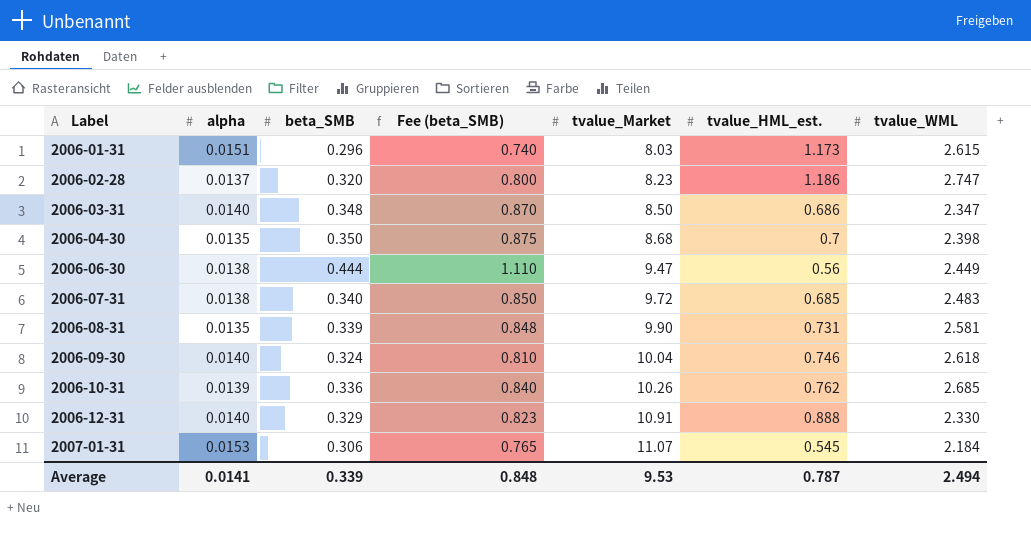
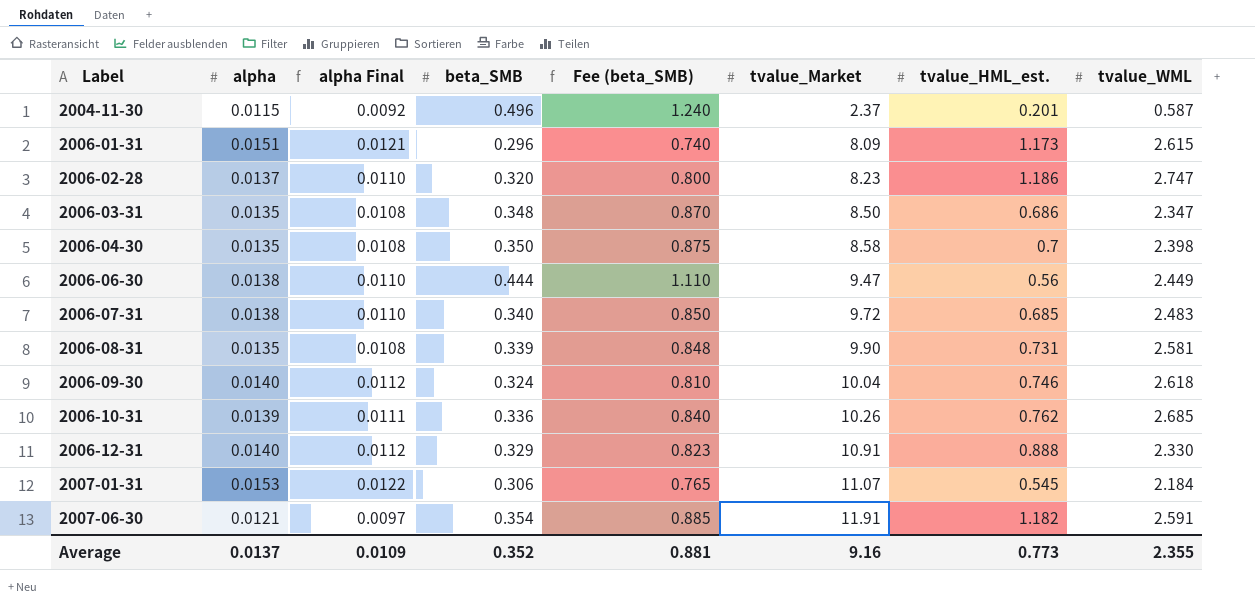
column alpha Final | formula: none -> [alpha] * 0.8
row 2004-11-30: none -> 0.0115 | 0.0092 | 0.496 | 1.240 | 2.37 | 0.201 | 0.587
2006-01-31 | tvalue_Market: 8.03 -> 8.09
2006-03-31 | alpha: 0.0140 -> 0.0135
2006-04-30 | tvalue_Market: 8.68 -> 8.58
row 2007-06-30: none -> 0.0121 | 0.0097 | 0.354 | 0.885 | 11.91 | 1.182 | 2.591
Average | alpha: 0.0141 -> 0.0137
Average | beta_SMB: 0.339 -> 0.352
Average | Fee (beta_SMB): 0.848 -> 0.881
Average | tvalue_Market: 9.53 -> 9.16
Average | tvalue_HML_est.: 0.787 -> 0.773
Average | tvalue_WML: 2.494 -> 2.355

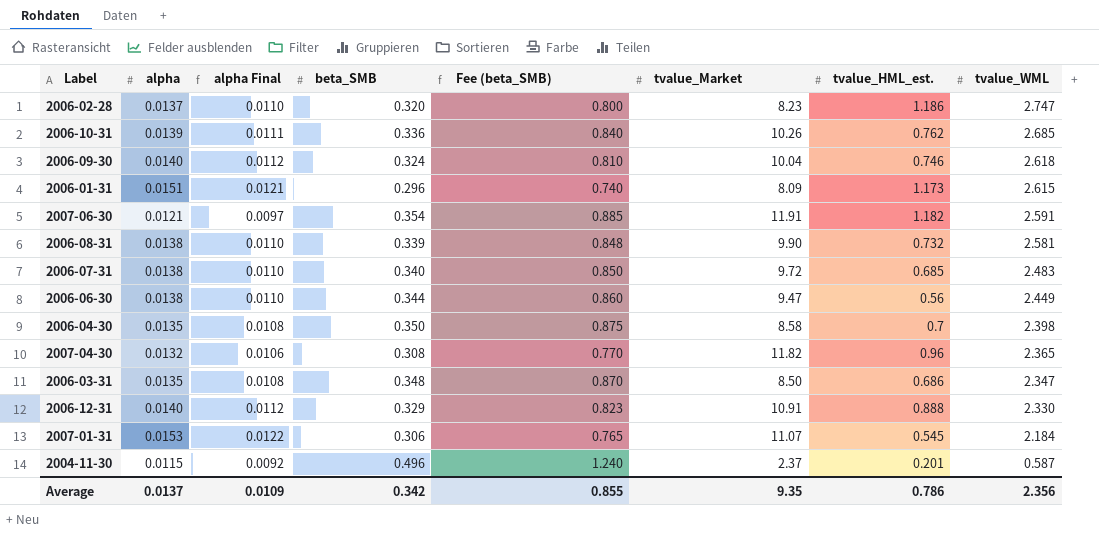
row order: Label ascending -> tvalue_WML descending
2006-08-31 | alpha: 0.0135 -> 0.0138
2006-08-31 | alpha Final: 0.0108 -> 0.0110
2006-08-31 | tvalue_HML_est.: 0.731 -> 0.732
2006-06-30 | beta_SMB: 0.444 -> 0.344
2006-06-30 | Fee (beta_SMB): 1.110 -> 0.860
row 2007-04-30: none -> 0.0132 | 0.0106 | 0.308 | 0.770 | 11.82 | 0.96 | 2.365
Average | beta_SMB: 0.352 -> 0.342
Average | Fee (beta_SMB): 0.881 -> 0.855
Average | tvalue_Market: 9.16 -> 9.35
Average | tvalue_HML_est.: 0.773 -> 0.786
Average | tvalue_WML: 2.355 -> 2.356

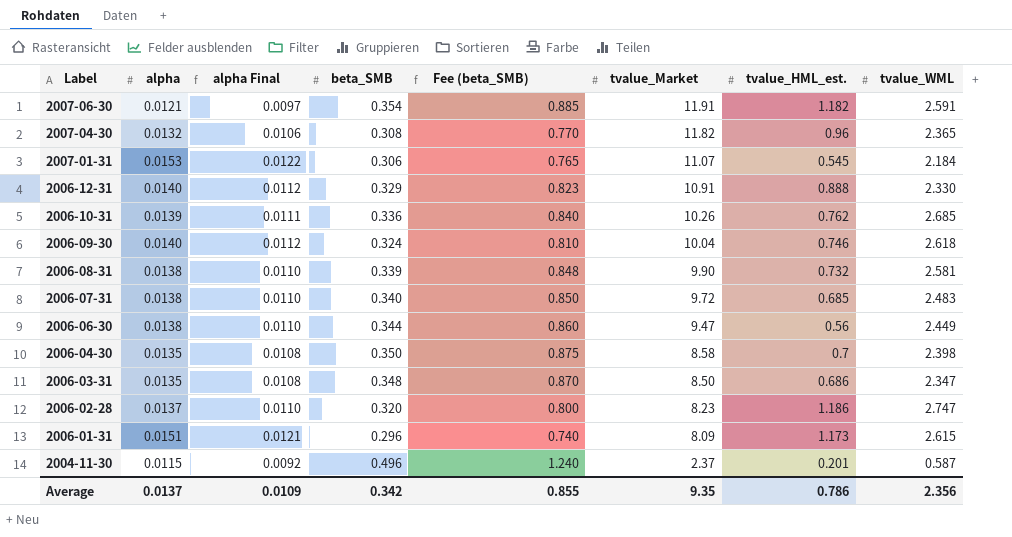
row order: tvalue_WML descending -> Label descending

